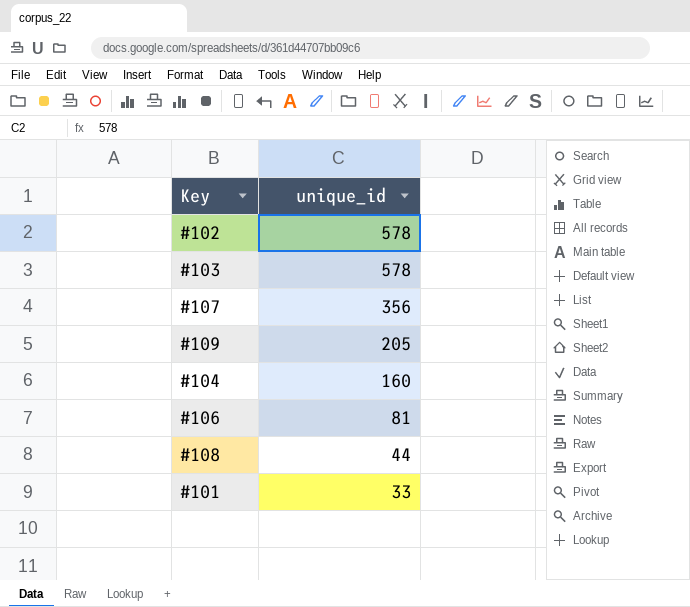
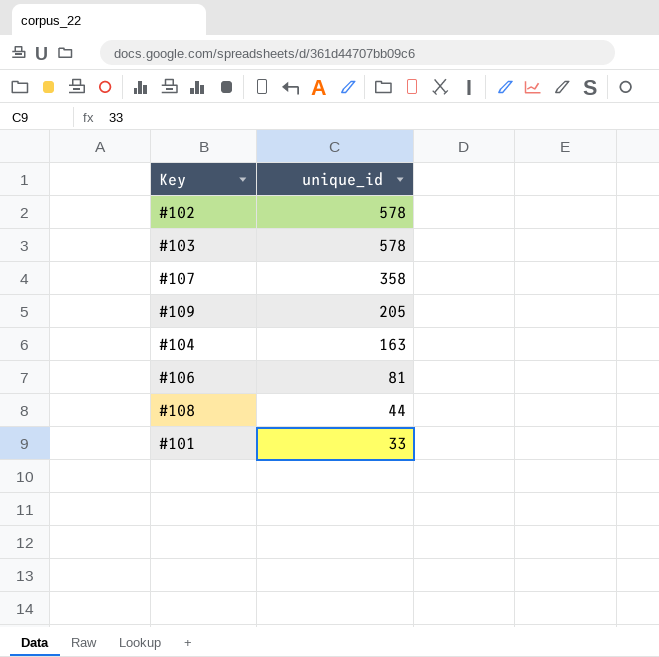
#107 | unique_id: 356 -> 358
#104 | unique_id: 160 -> 163

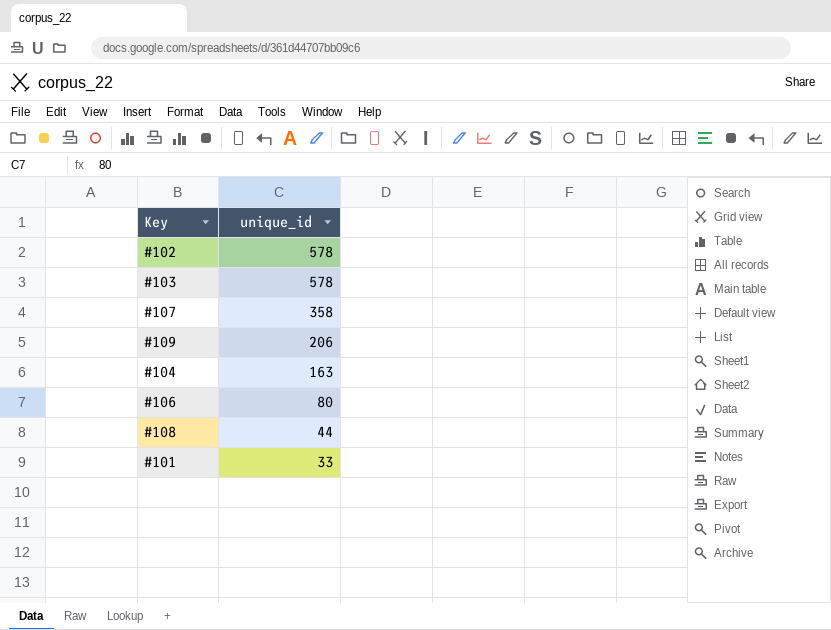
#109 | unique_id: 205 -> 206
#106 | unique_id: 81 -> 80

